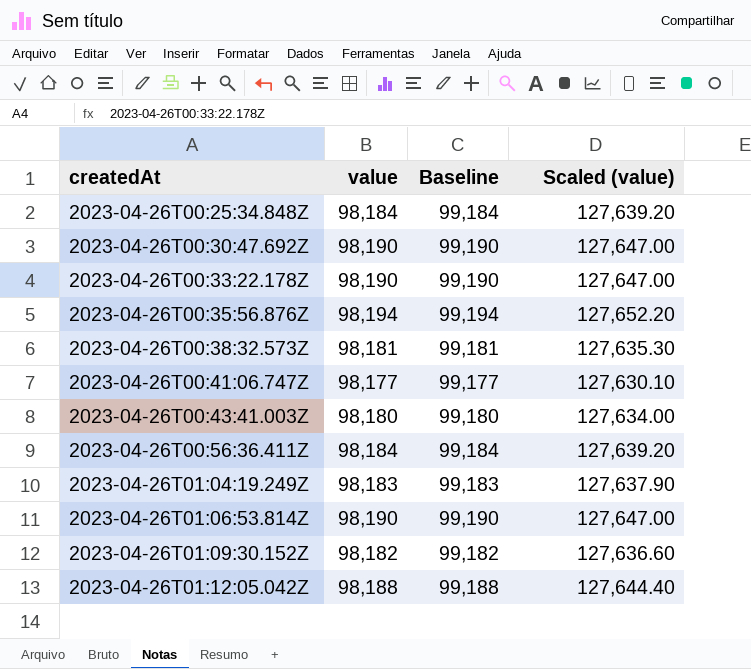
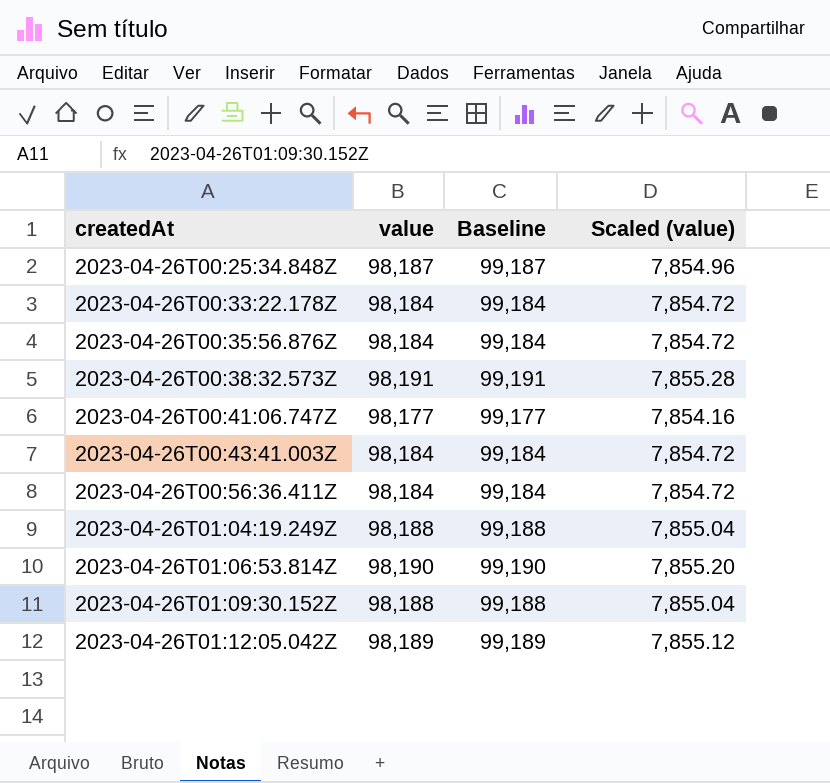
column Scaled (value) | formula: [value] * 1.3 -> [value] * 0.08
row 2023-04-26T00:30:47.692Z: 98,190 | 99,190 | 127,647.00 -> none
2023-04-26T00:25:34.848Z | value: 98,184 -> 98,187
2023-04-26T00:25:34.848Z | Baseline: 99,184 -> 99,187
2023-04-26T00:33:22.178Z | value: 98,190 -> 98,184
2023-04-26T00:33:22.178Z | Baseline: 99,190 -> 99,184
2023-04-26T00:35:56.876Z | value: 98,194 -> 98,184
2023-04-26T00:35:56.876Z | Baseline: 99,194 -> 99,184
2023-04-26T00:38:32.573Z | value: 98,181 -> 98,191
2023-04-26T00:38:32.573Z | Baseline: 99,181 -> 99,191
2023-04-26T00:43:41.003Z | value: 98,180 -> 98,184
2023-04-26T00:43:41.003Z | Baseline: 99,180 -> 99,184
2023-04-26T01:04:19.249Z | value: 98,183 -> 98,188
2023-04-26T01:04:19.249Z | Baseline: 99,183 -> 99,188
2023-04-26T01:09:30.152Z | value: 98,182 -> 98,188
2023-04-26T01:09:30.152Z | Baseline: 99,182 -> 99,188
2023-04-26T01:12:05.042Z | value: 98,188 -> 98,189
2023-04-26T01:12:05.042Z | Baseline: 99,188 -> 99,189

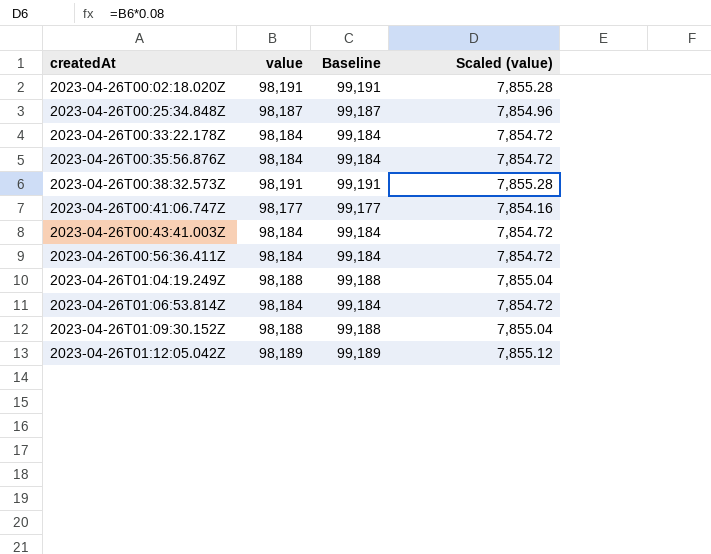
row 2023-04-26T00:02:18.020Z: none -> 98,191 | 99,191 | 7,855.28
2023-04-26T01:06:53.814Z | value: 98,190 -> 98,184
2023-04-26T01:06:53.814Z | Baseline: 99,190 -> 99,184
2023-04-26T01:06:53.814Z | Scaled (value): 7,855.20 -> 7,854.72

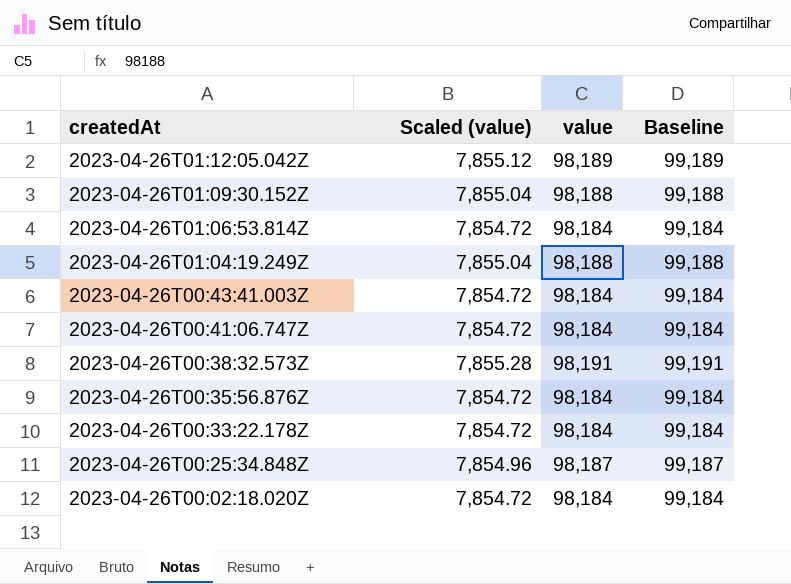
row order: createdAt ascending -> createdAt descending
column Scaled (value) | position: 4 -> 2
row 2023-04-26T00:56:36.411Z: 98,184 | 99,184 | 7,854.72 -> none
2023-04-26T00:41:06.747Z | Scaled (value): 7,854.16 -> 7,854.72
2023-04-26T00:41:06.747Z | value: 98,177 -> 98,184
2023-04-26T00:41:06.747Z | Baseline: 99,177 -> 99,184
2023-04-26T00:02:18.020Z | Scaled (value): 7,855.28 -> 7,854.72
2023-04-26T00:02:18.020Z | value: 98,191 -> 98,184
2023-04-26T00:02:18.020Z | Baseline: 99,191 -> 99,184

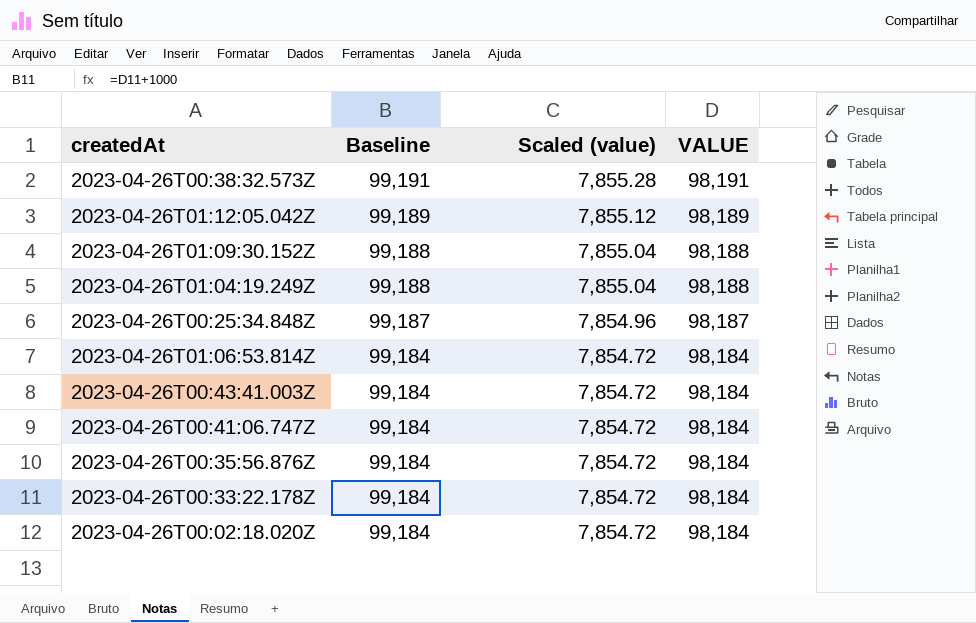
row order: createdAt descending -> Baseline descending
column Baseline | position: 4 -> 2
column name: value -> VALUE

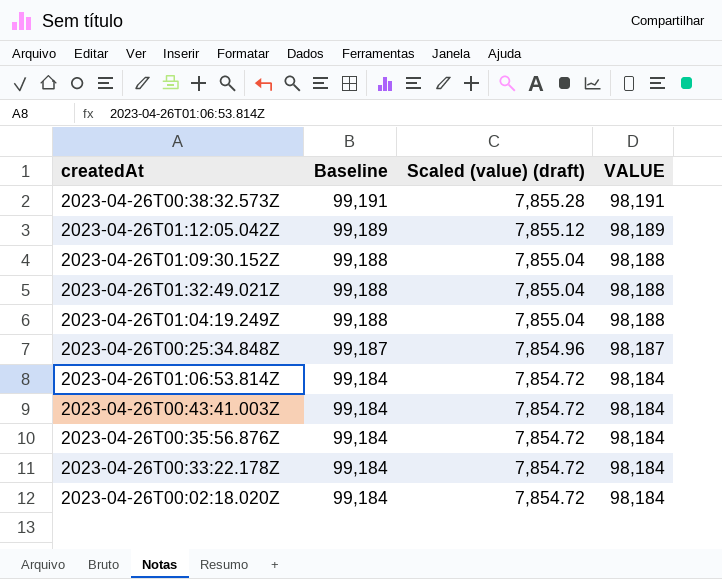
column name: Scaled (value) -> Scaled (value) (draft)
row 2023-04-26T00:41:06.747Z: 99,184 | 7,854.72 | 98,184 -> none
row 2023-04-26T01:32:49.021Z: none -> 99,188 | 7,855.04 | 98,188

